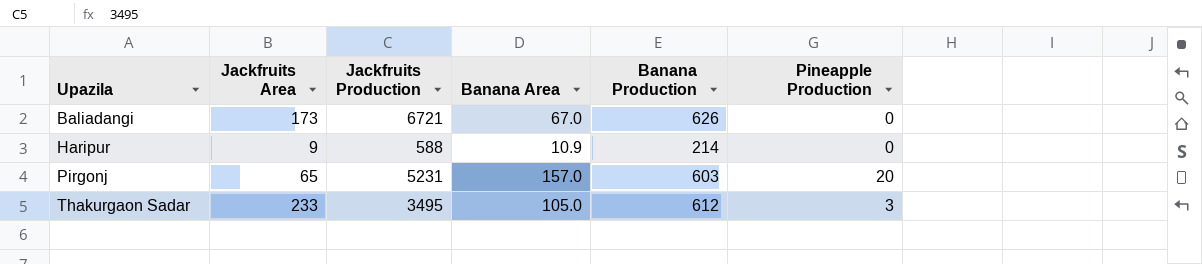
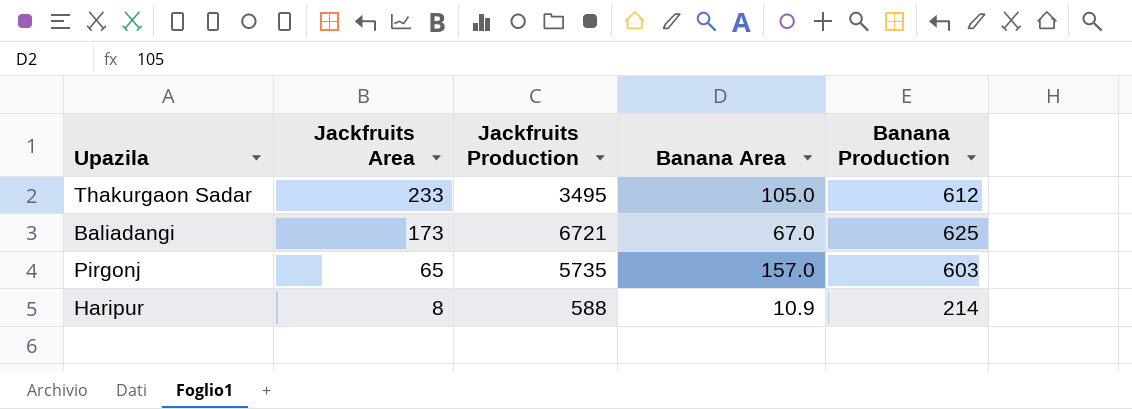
row order: Upazila ascending -> Jackfruits Area descending
column Pineapple Production | position: 6 -> none
Baliadangi | Banana Production: 626 -> 625
Pirgonj | Jackfruits Production: 5231 -> 5735
Haripur | Jackfruits Area: 9 -> 8

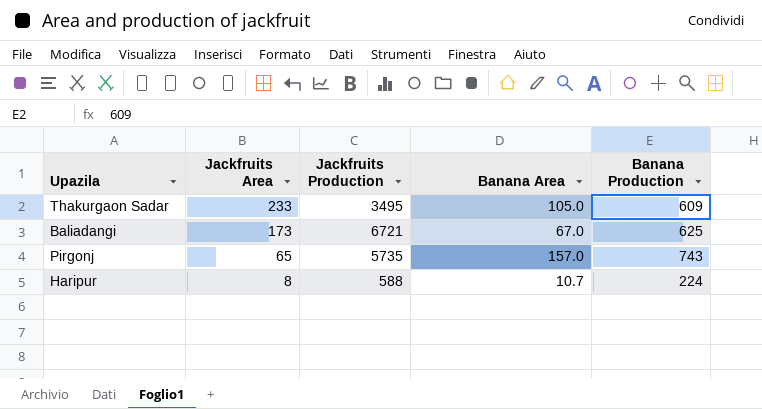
Thakurgaon Sadar | Banana Production: 612 -> 609
Pirgonj | Banana Production: 603 -> 743
Haripur | Banana Area: 10.9 -> 10.7
Haripur | Banana Production: 214 -> 224

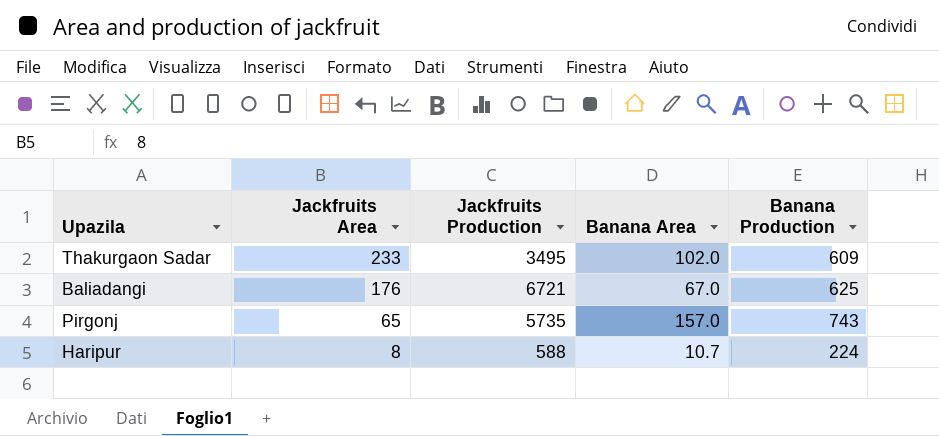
Thakurgaon Sadar | Banana Area: 105.0 -> 102.0
Baliadangi | Jackfruits Area: 173 -> 176

